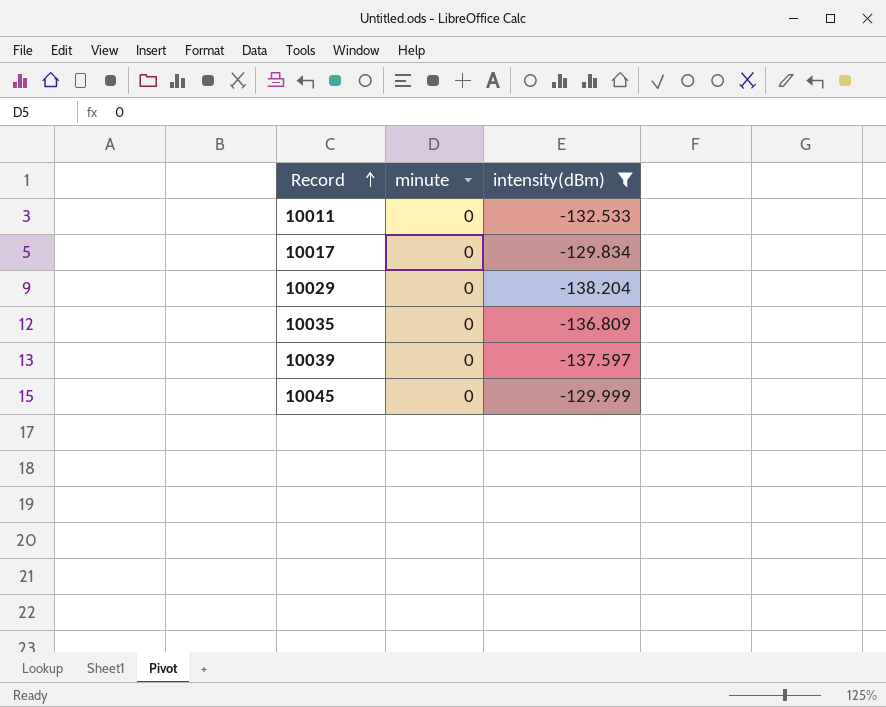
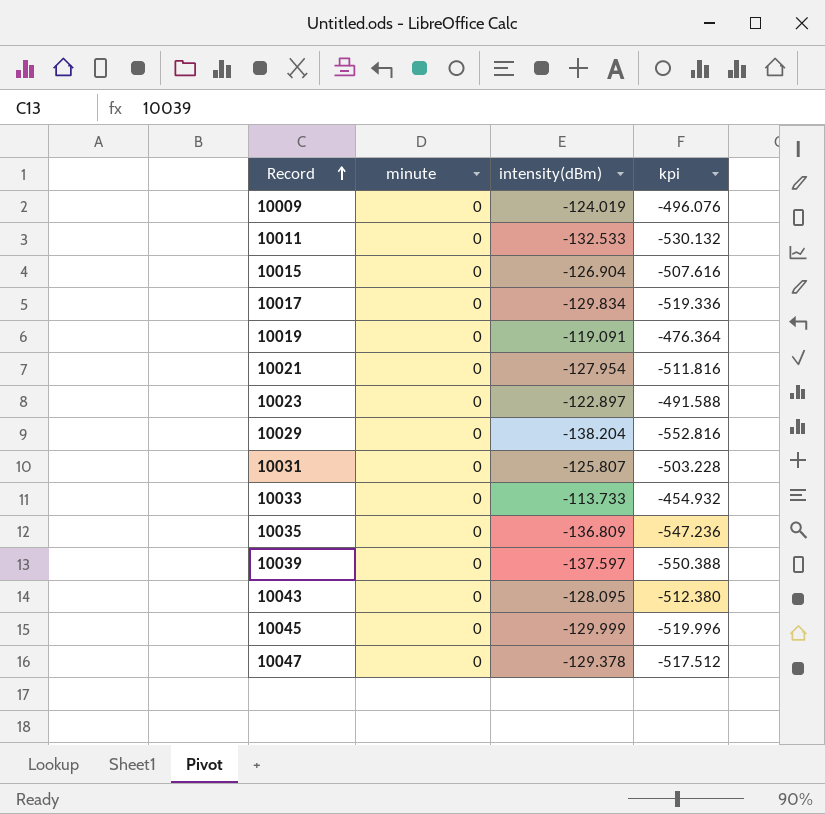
filter: intensity(dBm) <= -129.834 -> none
column kpi | formula: none -> [intensity(dBm)] * 4

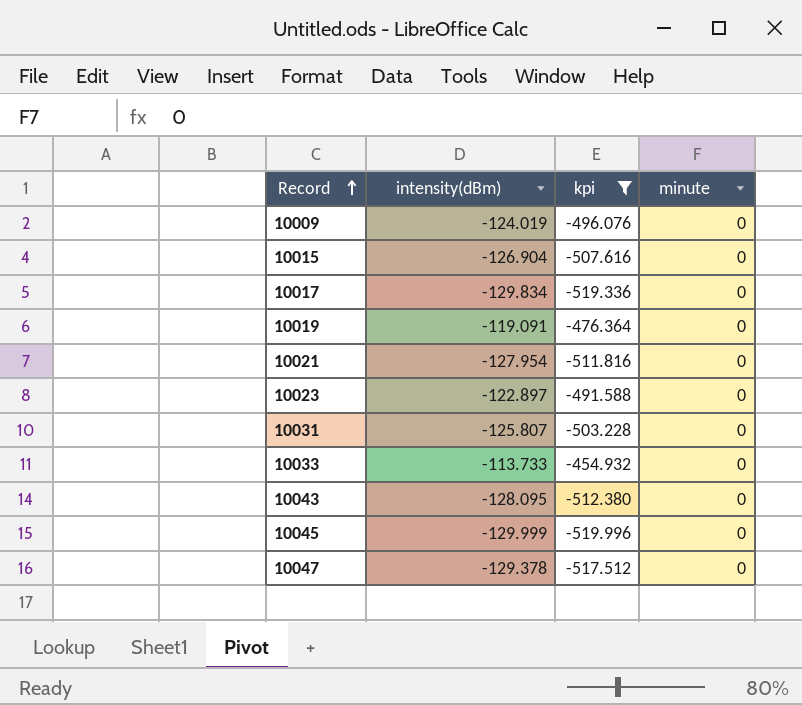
filter: none -> kpi >= -519.996
column minute | position: 2 -> 4

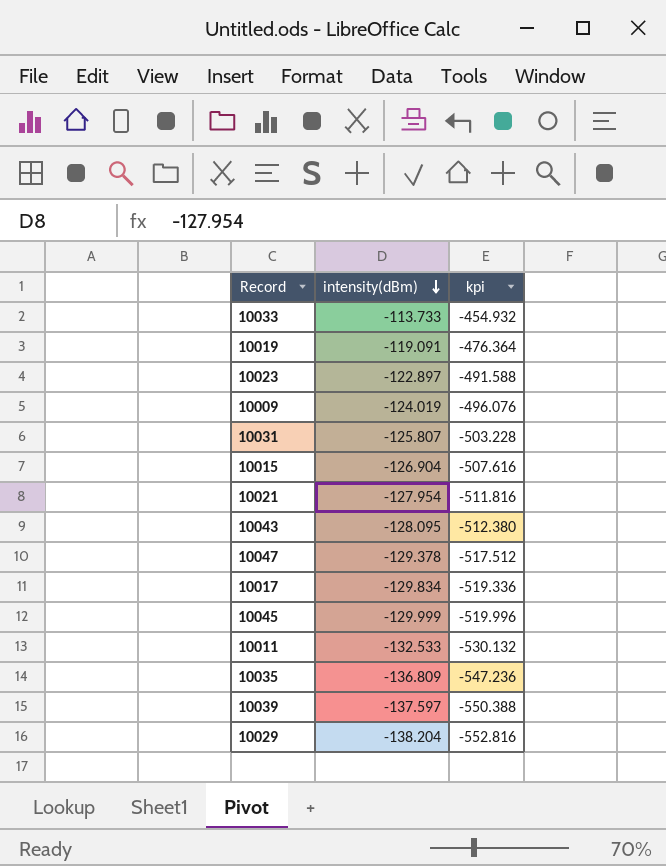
filter: kpi >= -519.996 -> none
row order: Record ascending -> intensity(dBm) descending
column minute | position: 4 -> none

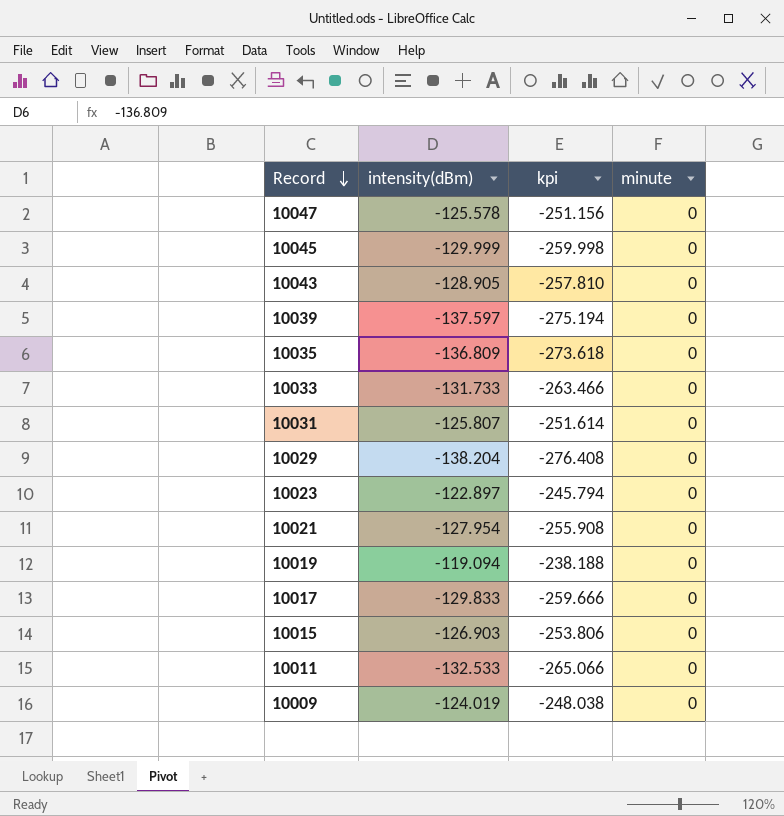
row order: intensity(dBm) descending -> Record descending
column kpi | formula: [intensity(dBm)] * 4 -> [intensity(dBm)] * 2
column minute | position: none -> 4
10047 | intensity(dBm): -129.378 -> -125.578
10043 | intensity(dBm): -128.095 -> -128.905
10033 | intensity(dBm): -113.733 -> -131.733
10019 | intensity(dBm): -119.091 -> -119.094
10017 | intensity(dBm): -129.834 -> -129.833
10015 | intensity(dBm): -126.904 -> -126.903

